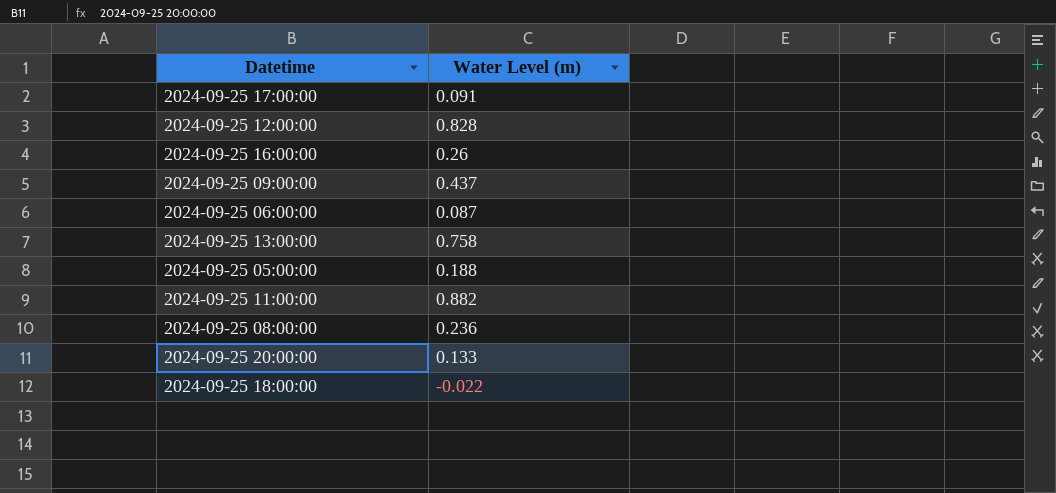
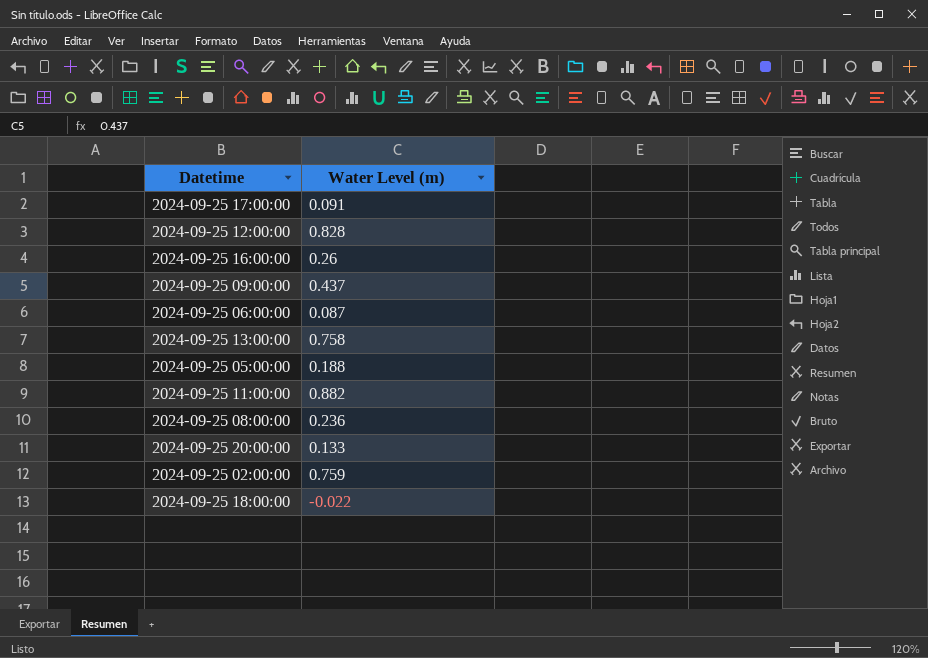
row 2024-09-25 02:00:00: none -> 0.759

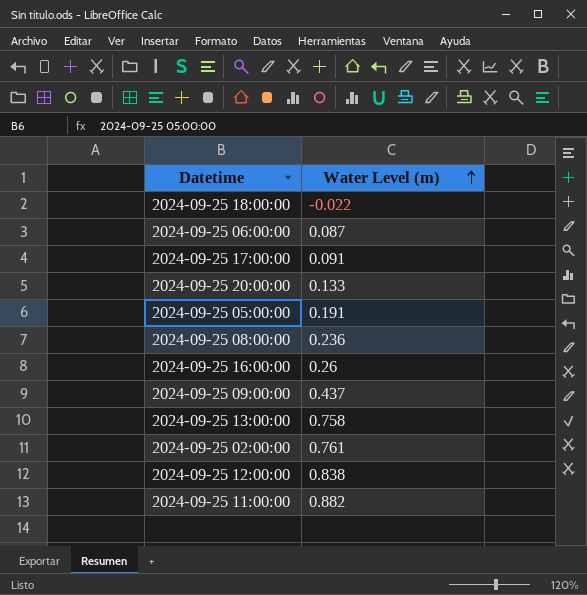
row order: none -> Water Level (m) ascending
2024-09-25 05:00:00 | Water Level (m): 0.188 -> 0.191
2024-09-25 02:00:00 | Water Level (m): 0.759 -> 0.761
2024-09-25 12:00:00 | Water Level (m): 0.828 -> 0.838

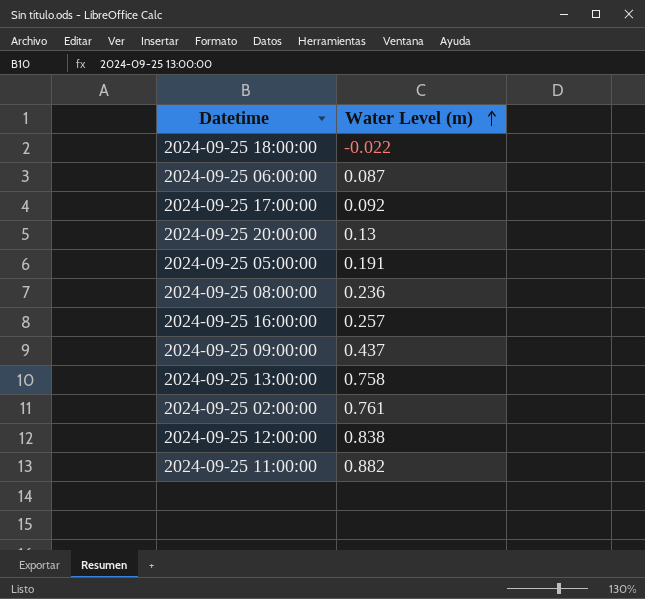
2024-09-25 17:00:00 | Water Level (m): 0.091 -> 0.092
2024-09-25 20:00:00 | Water Level (m): 0.133 -> 0.13
2024-09-25 16:00:00 | Water Level (m): 0.26 -> 0.257

